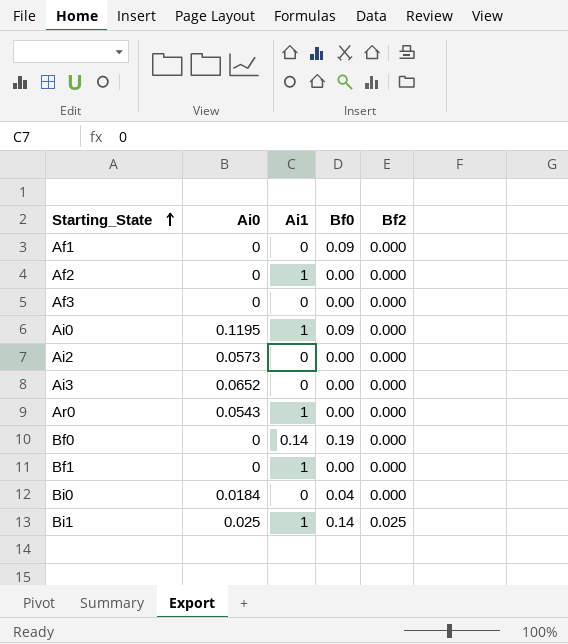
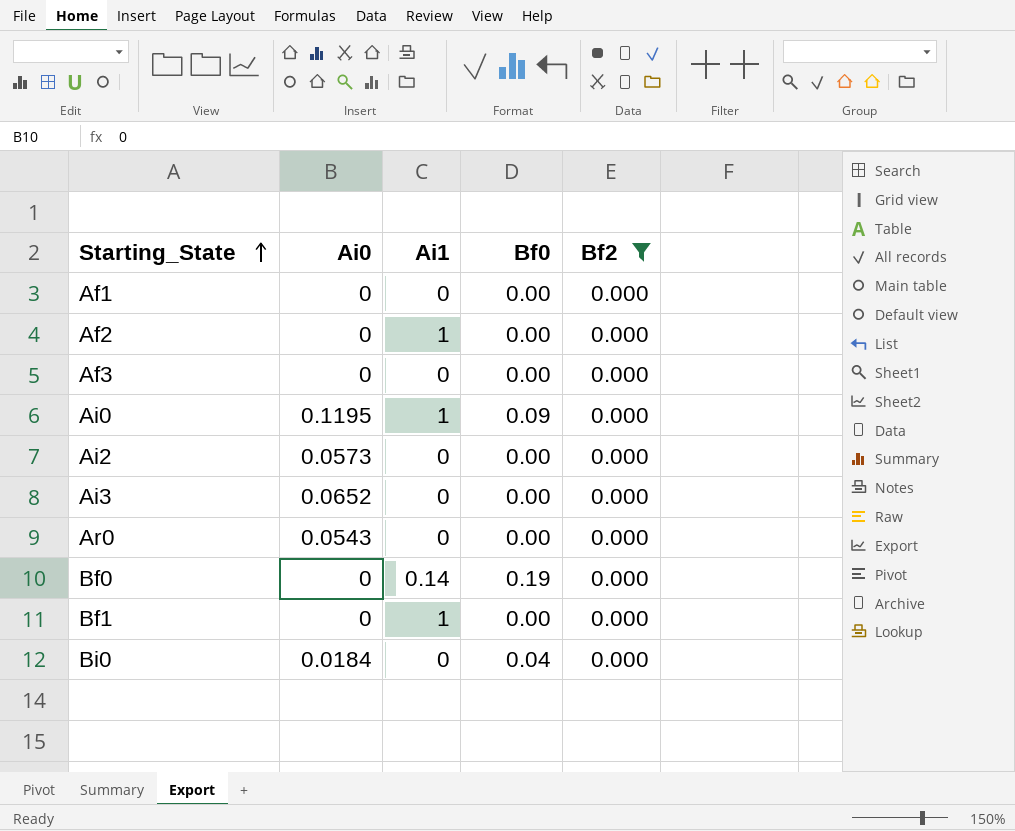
filter: none -> Bf2 = 0.000
Af1 | Bf0: 0.09 -> 0.00
Ar0 | Ai1: 1 -> 0

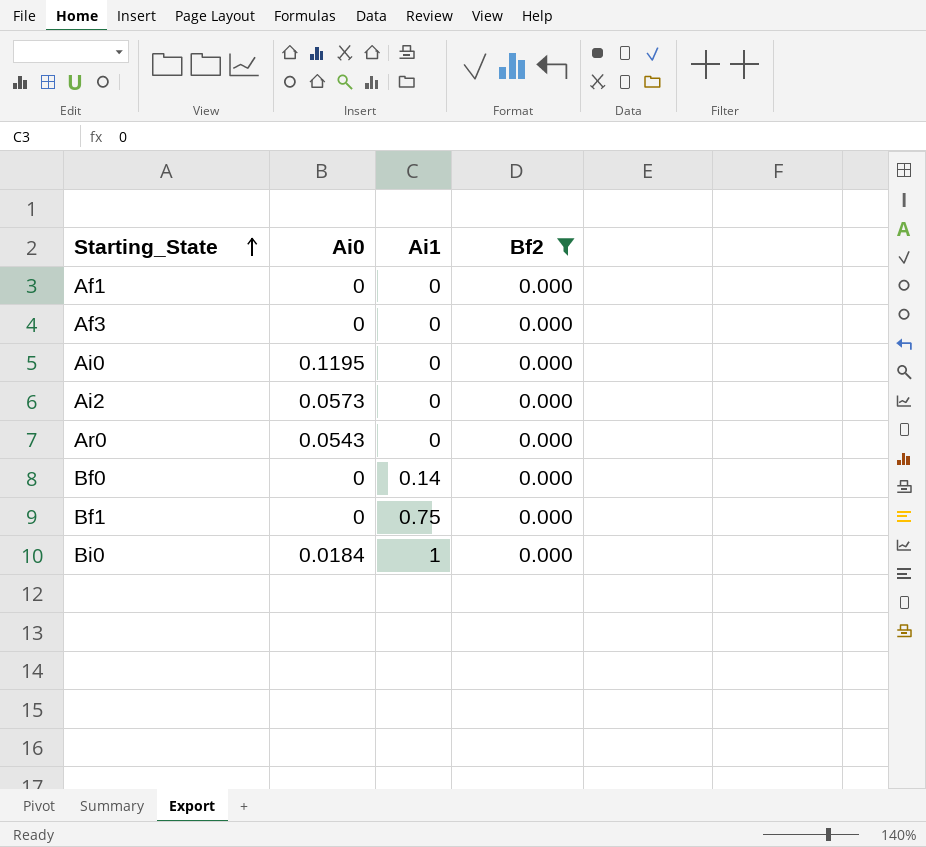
column Bf0 | position: 4 -> none
row Af2: 0 | 1 | 0.00 | 0.000 -> none
row Ai3: 0.0652 | 0 | 0.00 | 0.000 -> none
Ai0 | Ai1: 1 -> 0
Bf1 | Ai1: 1 -> 0.75
Bi0 | Ai1: 0 -> 1

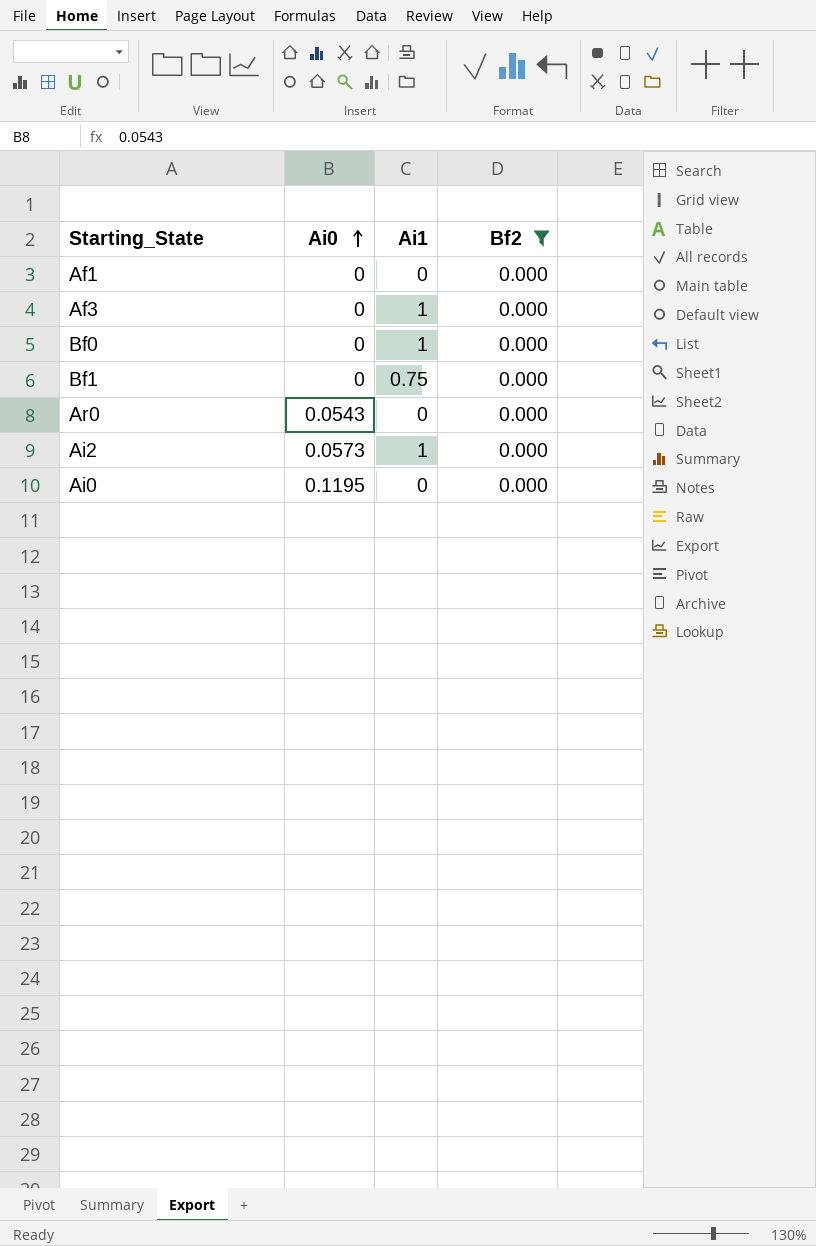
row order: Starting_State ascending -> Ai0 ascending
row Bi0: 0.0184 | 1 | 0.000 -> none
Af3 | Ai1: 0 -> 1
Bf0 | Ai1: 0.14 -> 1
Ai2 | Ai1: 0 -> 1

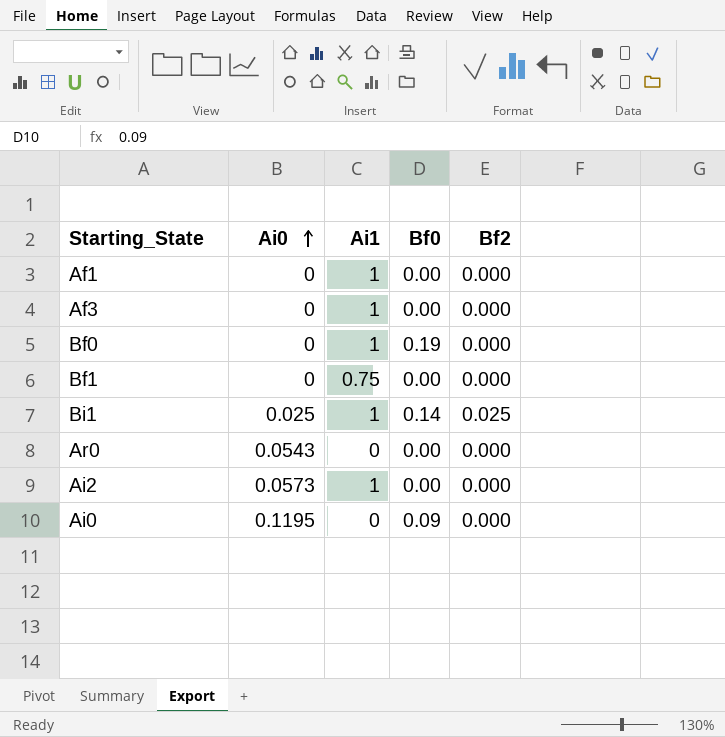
filter: Bf2 = 0.000 -> none
column Bf0 | position: none -> 4
Af1 | Ai1: 0 -> 1

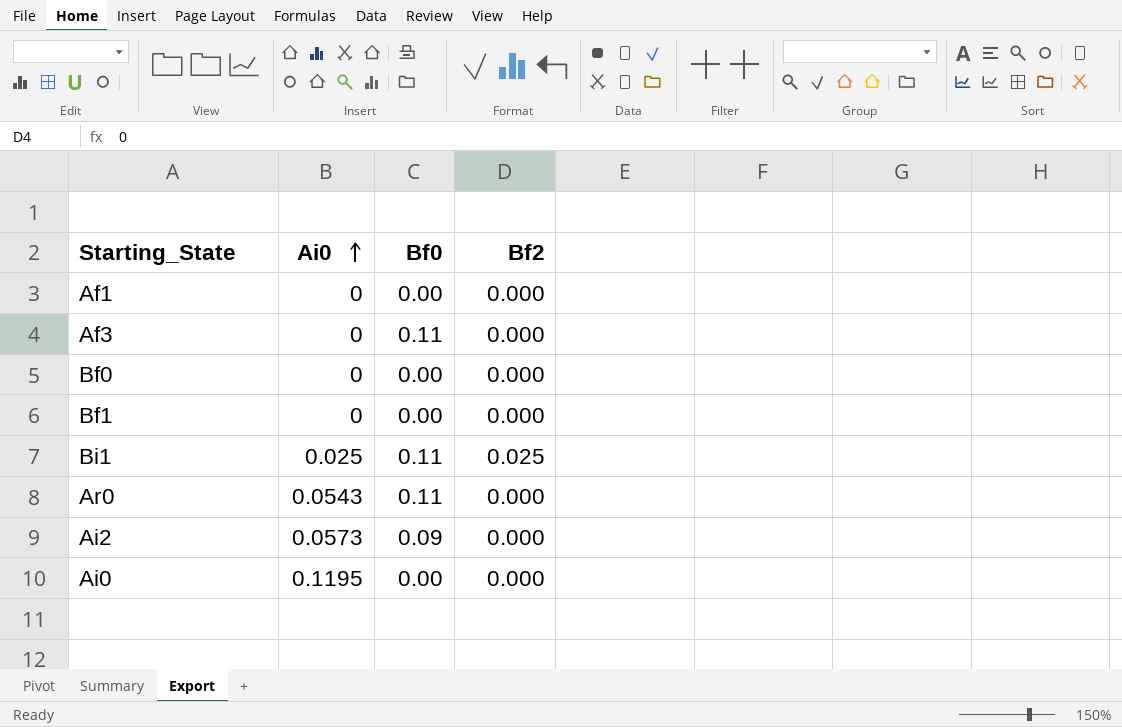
column Ai1 | position: 3 -> none
Af3 | Bf0: 0.00 -> 0.11
Bf0 | Bf0: 0.19 -> 0.00
Bi1 | Bf0: 0.14 -> 0.11
Ar0 | Bf0: 0.00 -> 0.11
Ai2 | Bf0: 0.00 -> 0.09
Ai0 | Bf0: 0.09 -> 0.00

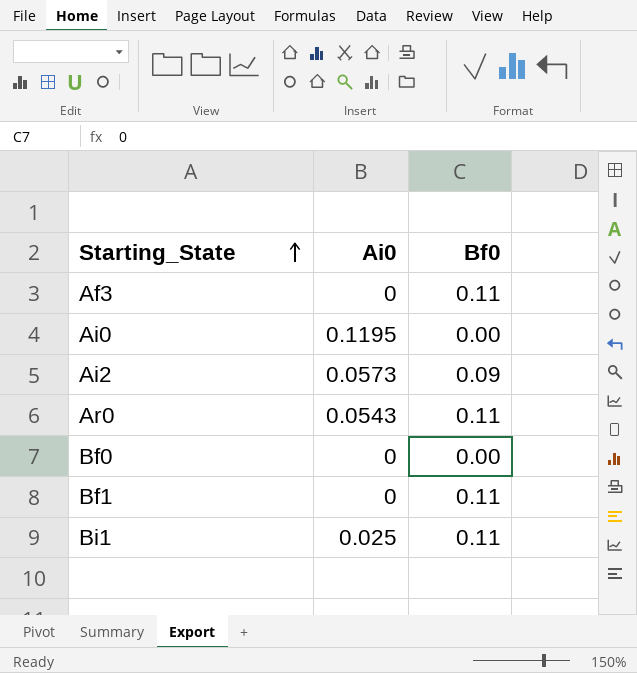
row order: Ai0 ascending -> Starting_State ascending
column Bf2 | position: 4 -> none
row Af1: 0 | 0.00 | 0.000 -> none
Bf1 | Bf0: 0.00 -> 0.11

